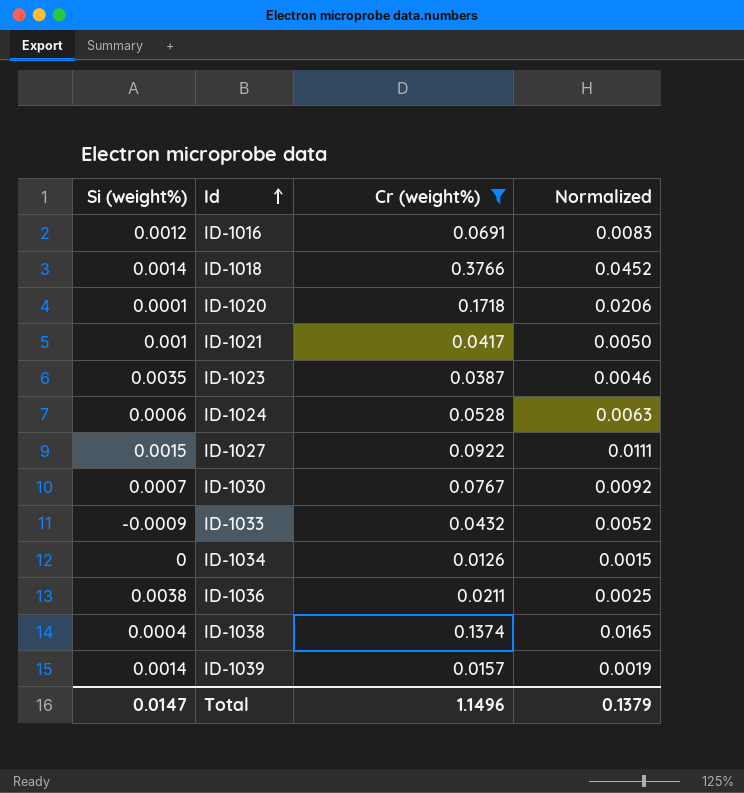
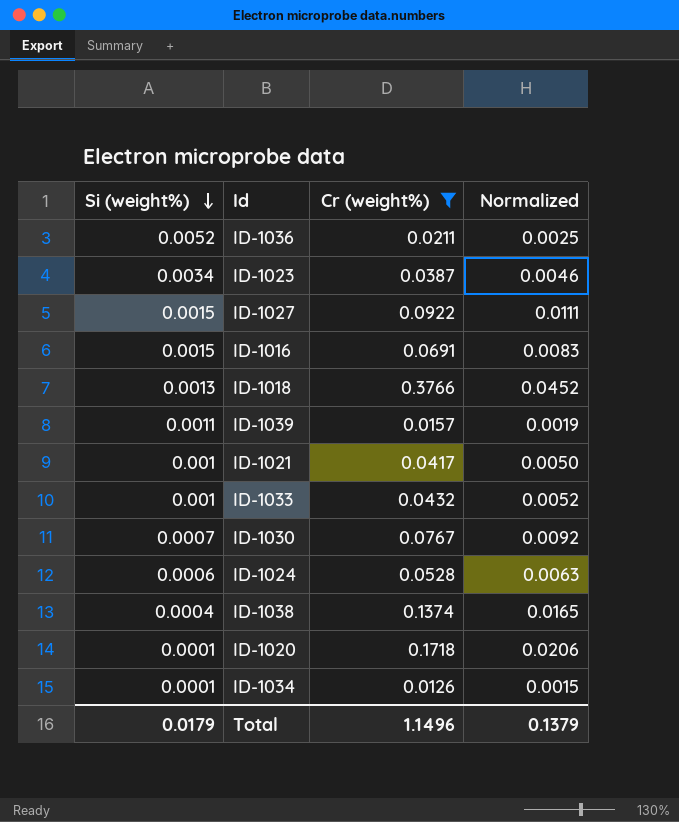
row order: Id ascending -> Si (weight%) descending
ID-1036 | Si (weight%): 0.0038 -> 0.0052
ID-1023 | Si (weight%): 0.0035 -> 0.0034
ID-1016 | Si (weight%): 0.0012 -> 0.0015
ID-1018 | Si (weight%): 0.0014 -> 0.0013
ID-1039 | Si (weight%): 0.0014 -> 0.0011
ID-1033 | Si (weight%): -0.0009 -> 0.001
ID-1034 | Si (weight%): 0 -> 0.0001
Total | Si (weight%): 0.0147 -> 0.0179

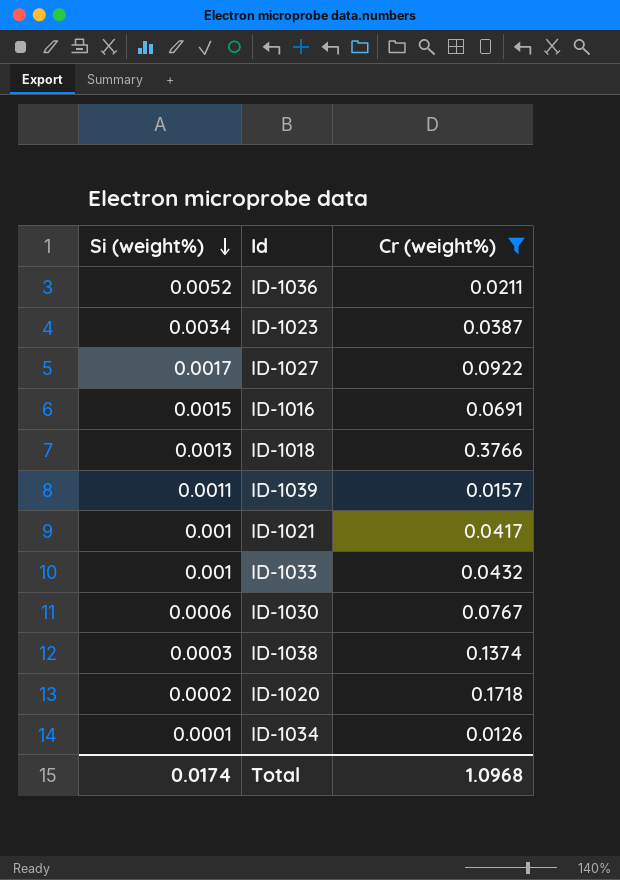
column Normalized | formula: [Cr (weight%)] * 0.12 -> none
row ID-1024: 0.0006 | 0.0528 | 0.0063 -> none
ID-1027 | Si (weight%): 0.0015 -> 0.0017
ID-1030 | Si (weight%): 0.0007 -> 0.0006
ID-1038 | Si (weight%): 0.0004 -> 0.0003
ID-1020 | Si (weight%): 0.0001 -> 0.0002
Total | Si (weight%): 0.0179 -> 0.0174
Total | Cr (weight%): 1.1496 -> 1.0968

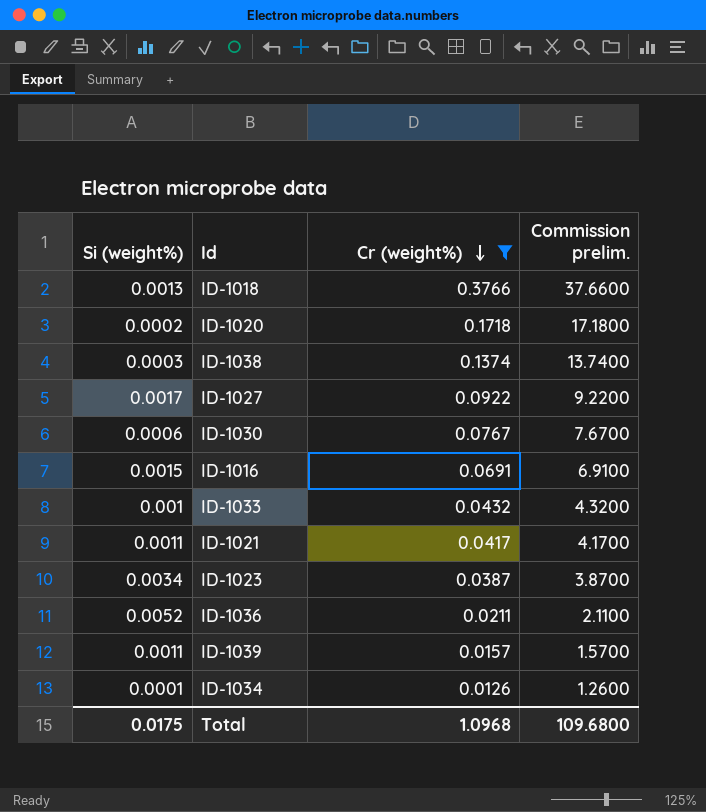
row order: Si (weight%) descending -> Cr (weight%) descending
column Commission prelim. | formula: none -> [Cr (weight%)] * 100
ID-1021 | Si (weight%): 0.001 -> 0.0011
Total | Si (weight%): 0.0174 -> 0.0175

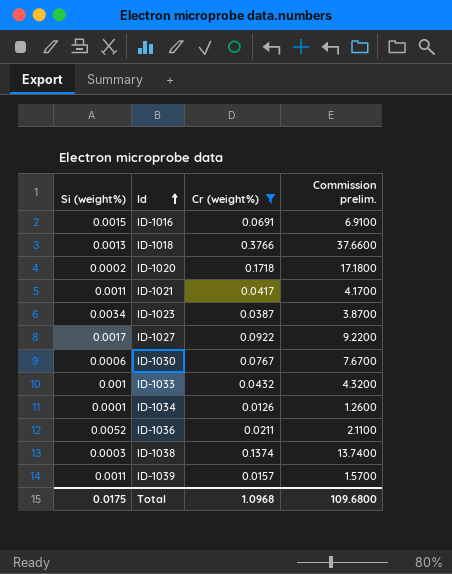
row order: Cr (weight%) descending -> Id ascending

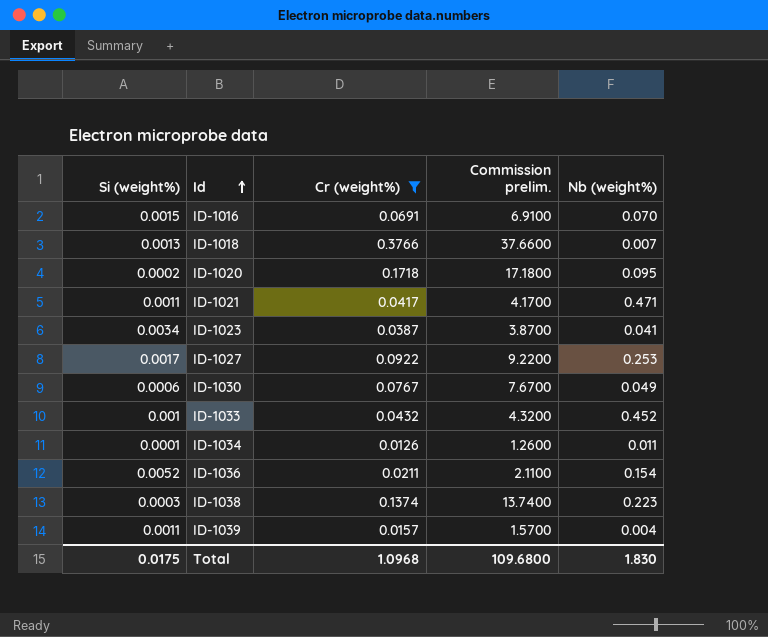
column Nb (weight%) | position: none -> 5

